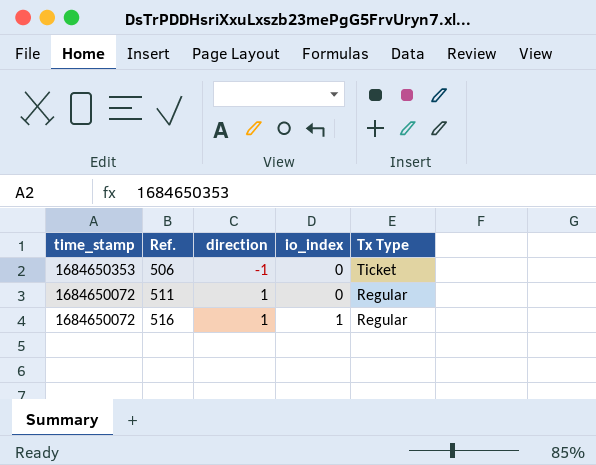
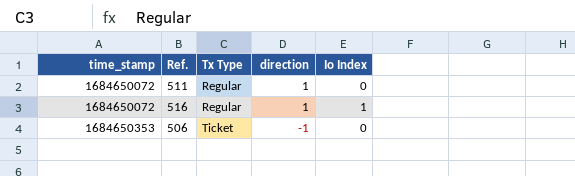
row order: time_stamp descending -> time_stamp ascending
column Tx Type | position: 5 -> 3
column name: io_index -> Io Index

